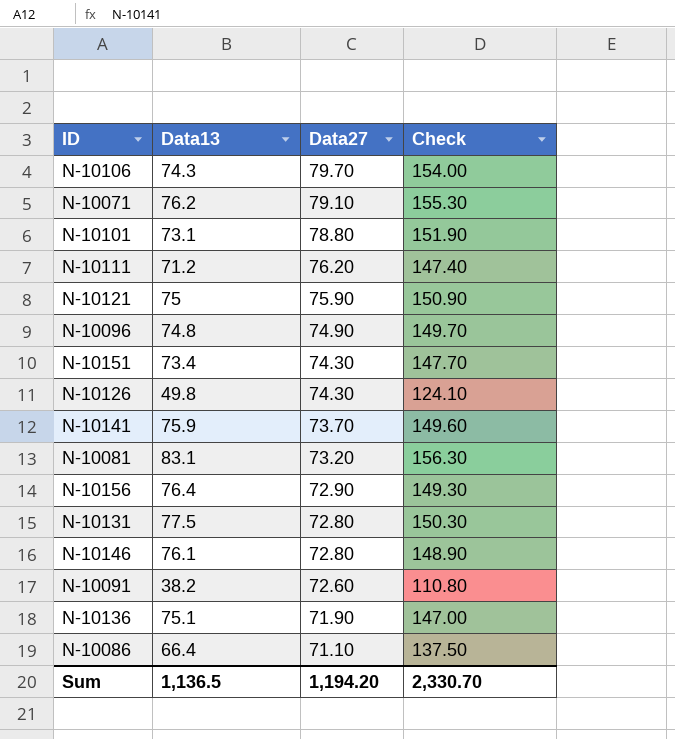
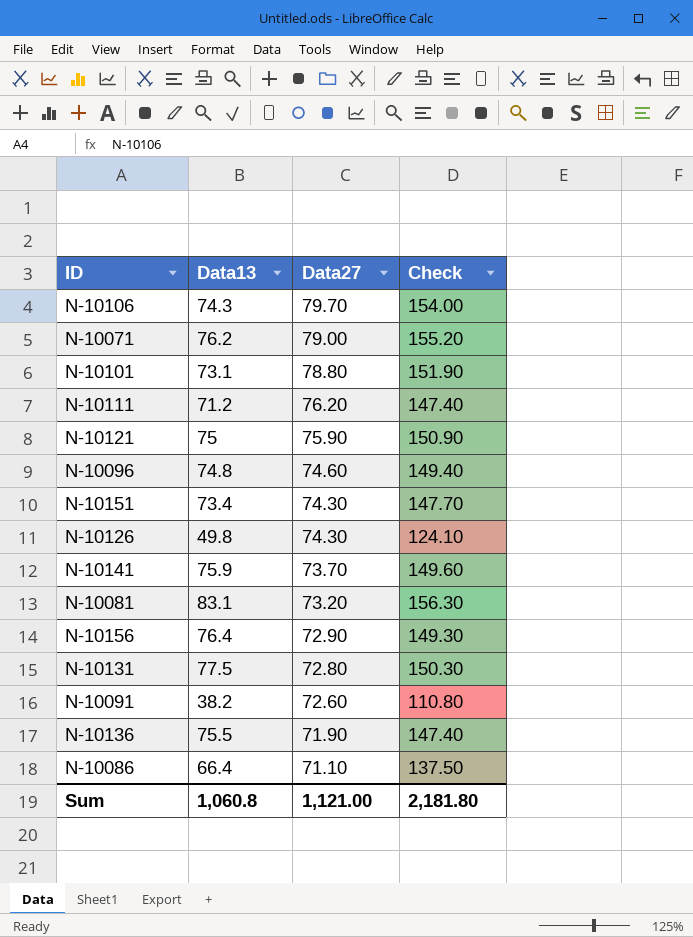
row N-10146: 76.1 | 72.80 | 148.90 -> none
N-10071 | Data27: 79.10 -> 79.00
N-10071 | Check: 155.30 -> 155.20
N-10096 | Data27: 74.90 -> 74.60
N-10096 | Check: 149.70 -> 149.40
N-10136 | Data13: 75.1 -> 75.5
N-10136 | Check: 147.00 -> 147.40
Sum | Data13: 1,136.5 -> 1,060.8
Sum | Data27: 1,194.20 -> 1,121.00
Sum | Check: 2,330.70 -> 2,181.80

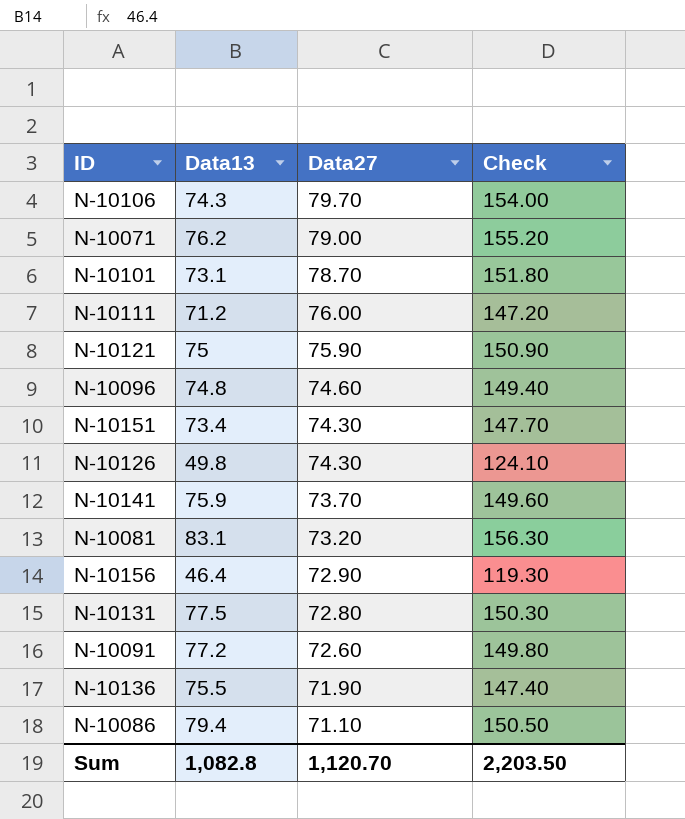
N-10101 | Data27: 78.80 -> 78.70
N-10101 | Check: 151.90 -> 151.80
N-10111 | Data27: 76.20 -> 76.00
N-10111 | Check: 147.40 -> 147.20
N-10156 | Data13: 76.4 -> 46.4
N-10156 | Check: 149.30 -> 119.30
N-10091 | Data13: 38.2 -> 77.2
N-10091 | Check: 110.80 -> 149.80
N-10086 | Data13: 66.4 -> 79.4
N-10086 | Check: 137.50 -> 150.50
Sum | Data13: 1,060.8 -> 1,082.8
Sum | Data27: 1,121.00 -> 1,120.70
Sum | Check: 2,181.80 -> 2,203.50

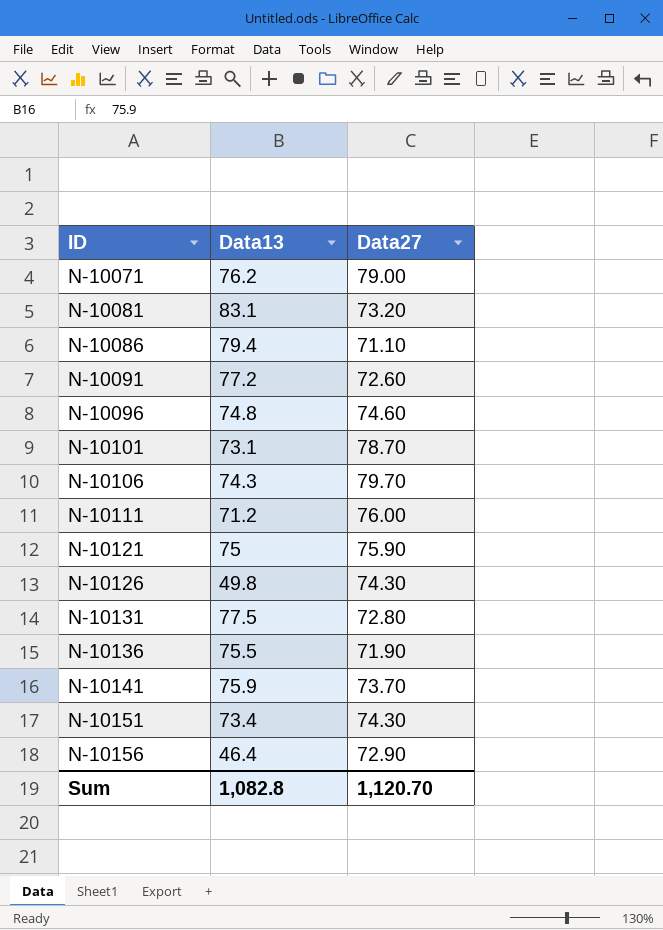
row order: Data27 descending -> ID ascending
column Check | formula: [Data13] + [Data27] -> none

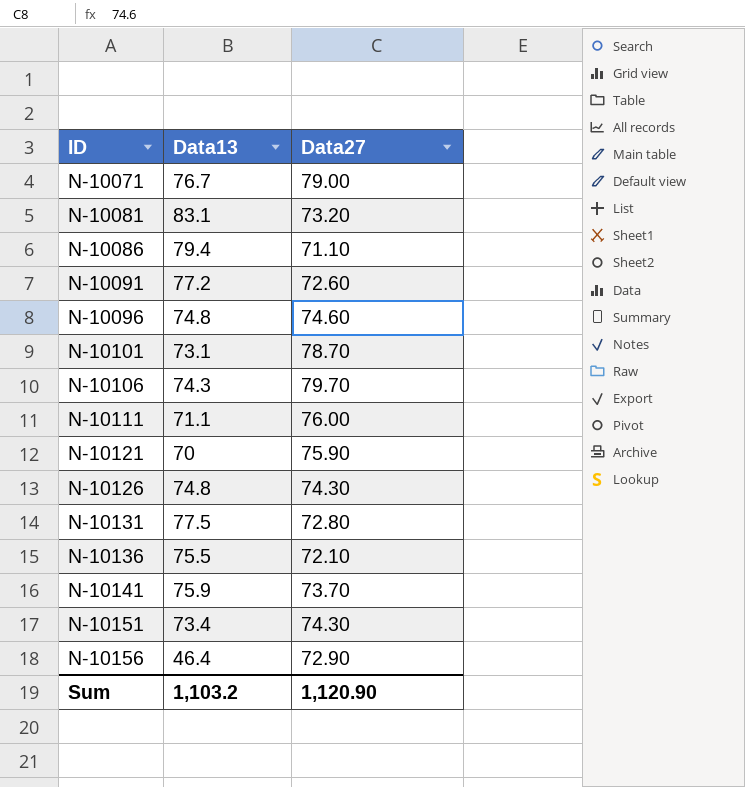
N-10071 | Data13: 76.2 -> 76.7
N-10111 | Data13: 71.2 -> 71.1
N-10121 | Data13: 75 -> 70
N-10126 | Data13: 49.8 -> 74.8
N-10136 | Data27: 71.90 -> 72.10
Sum | Data13: 1,082.8 -> 1,103.2
Sum | Data27: 1,120.70 -> 1,120.90

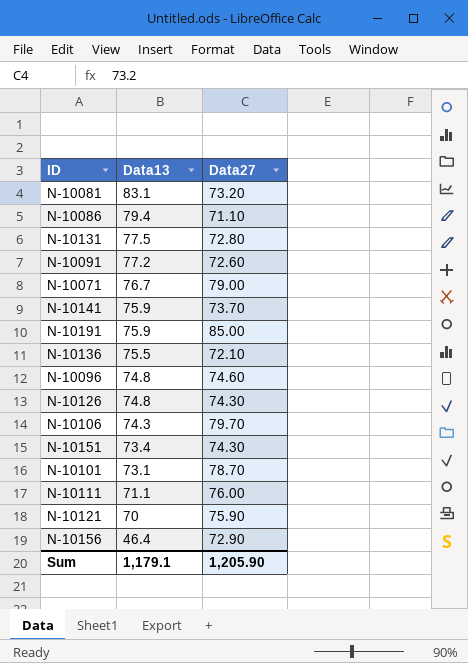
row order: ID ascending -> Data13 descending
row N-10191: none -> 75.9 | 85.00
Sum | Data13: 1,103.2 -> 1,179.1
Sum | Data27: 1,120.90 -> 1,205.90

